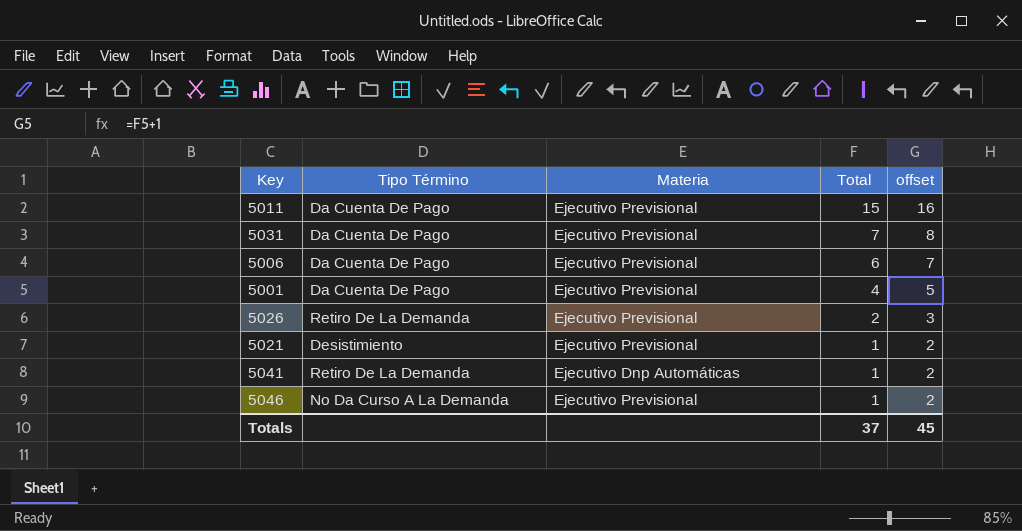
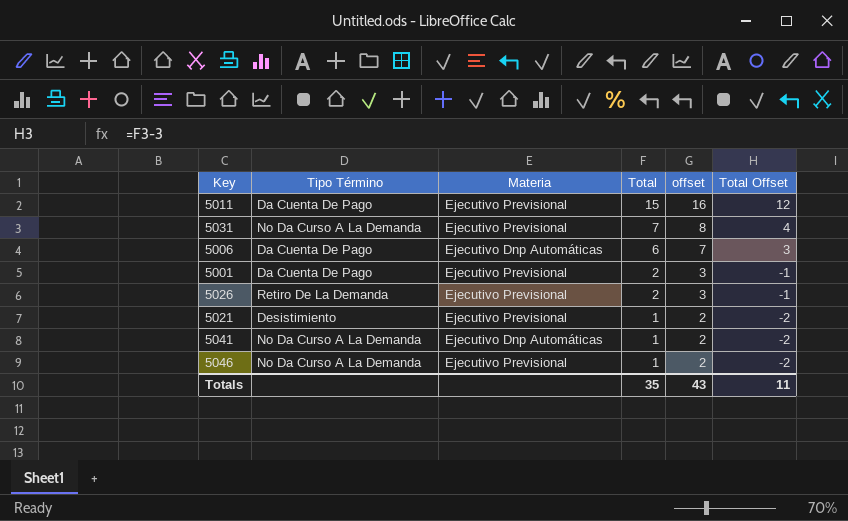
column Total Offset | formula: none -> [Total] - 3
5031 | Tipo Término: Da Cuenta De Pago -> No Da Curso A La Demanda
5006 | Materia: Ejecutivo Previsional -> Ejecutivo Dnp Automáticas
5001 | Total: 4 -> 2
5001 | offset: 5 -> 3
5041 | Tipo Término: Retiro De La Demanda -> No Da Curso A La Demanda
Totals | Total: 37 -> 35
Totals | offset: 45 -> 43

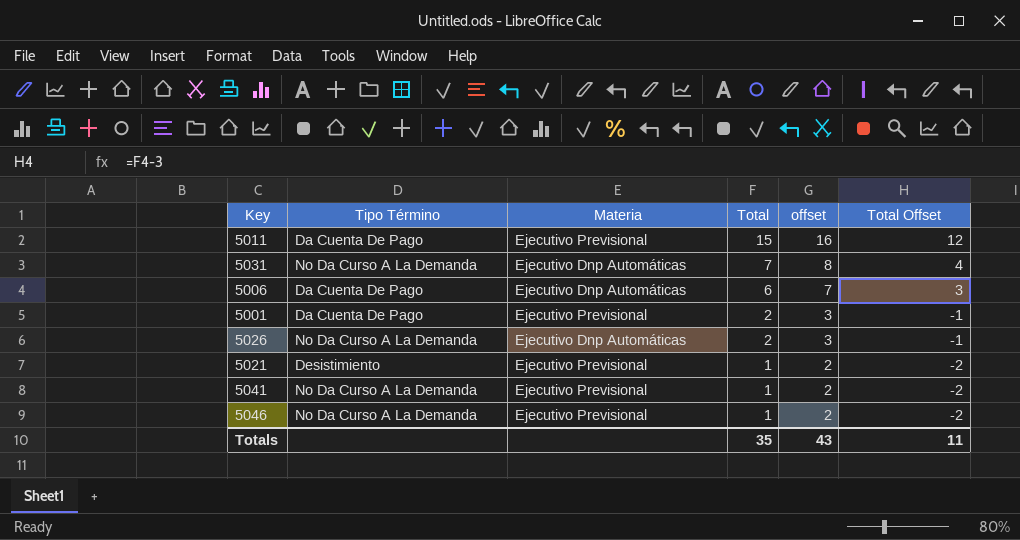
5031 | Materia: Ejecutivo Previsional -> Ejecutivo Dnp Automáticas
5026 | Tipo Término: Retiro De La Demanda -> No Da Curso A La Demanda
5026 | Materia: Ejecutivo Previsional -> Ejecutivo Dnp Automáticas
5041 | Materia: Ejecutivo Dnp Automáticas -> Ejecutivo Previsional

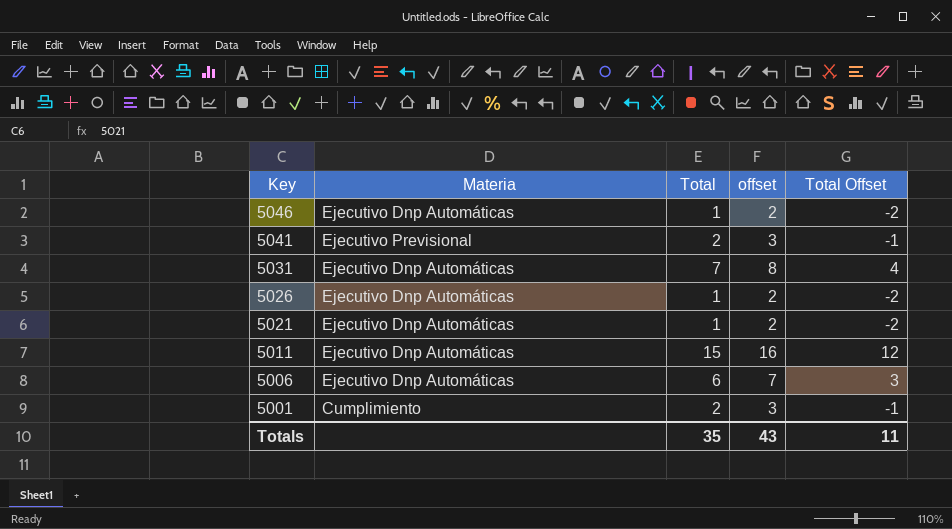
row order: Total descending -> Key descending
column Tipo Término | position: 2 -> none
5046 | Materia: Ejecutivo Previsional -> Ejecutivo Dnp Automáticas
5041 | Total: 1 -> 2
5041 | offset: 2 -> 3
5041 | Total Offset: -2 -> -1
5026 | Total: 2 -> 1
5026 | offset: 3 -> 2
5026 | Total Offset: -1 -> -2
5021 | Materia: Ejecutivo Previsional -> Ejecutivo Dnp Automáticas
5011 | Materia: Ejecutivo Previsional -> Ejecutivo Dnp Automáticas
5001 | Materia: Ejecutivo Previsional -> Cumplimiento

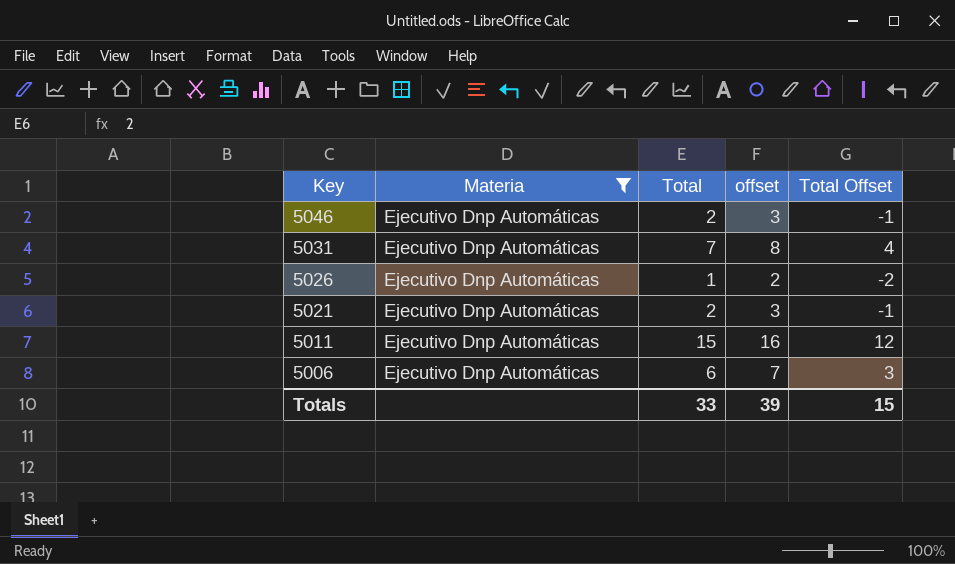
filter: none -> Materia = Ejecutivo Dnp Automáticas
5046 | Total: 1 -> 2
5046 | offset: 2 -> 3
5046 | Total Offset: -2 -> -1
5021 | Total: 1 -> 2
5021 | offset: 2 -> 3
5021 | Total Offset: -2 -> -1
Totals | Total: 35 -> 33
Totals | offset: 43 -> 39
Totals | Total Offset: 11 -> 15

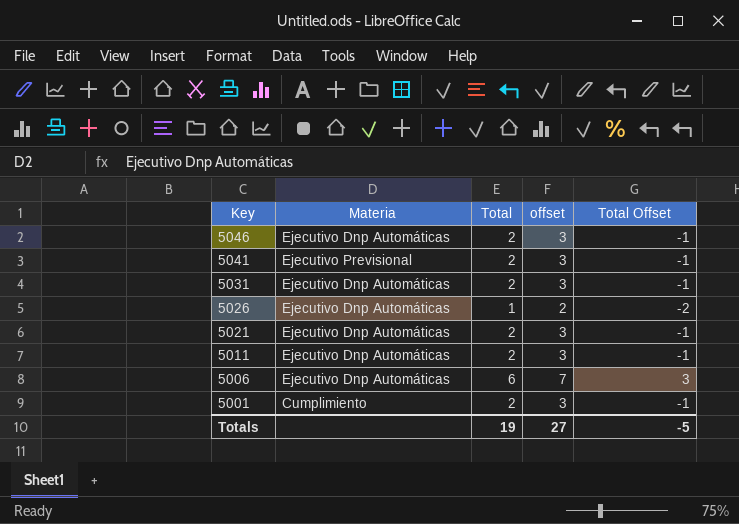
filter: Materia = Ejecutivo Dnp Automáticas -> none
5031 | Total: 7 -> 2
5031 | offset: 8 -> 3
5031 | Total Offset: 4 -> -1
5011 | Total: 15 -> 2
5011 | offset: 16 -> 3
5011 | Total Offset: 12 -> -1
Totals | Total: 33 -> 19
Totals | offset: 39 -> 27
Totals | Total Offset: 15 -> -5

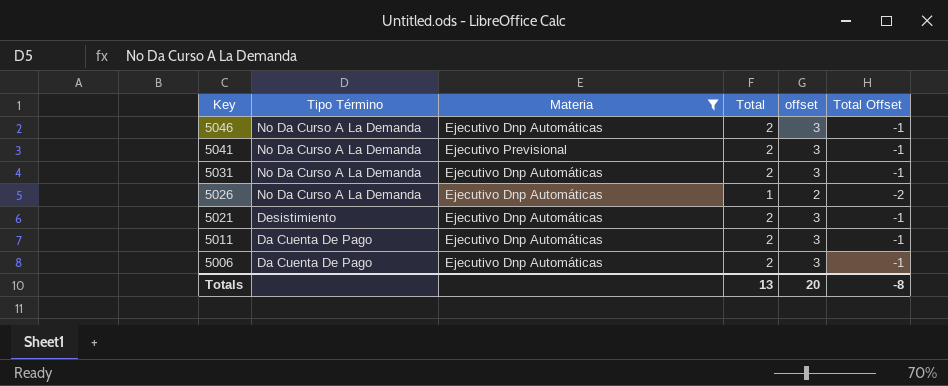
filter: none -> Materia != Cumplimiento
column Tipo Término | position: none -> 2
5006 | Total: 6 -> 2
5006 | offset: 7 -> 3
5006 | Total Offset: 3 -> -1
Totals | Total: 19 -> 13
Totals | offset: 27 -> 20
Totals | Total Offset: -5 -> -8

